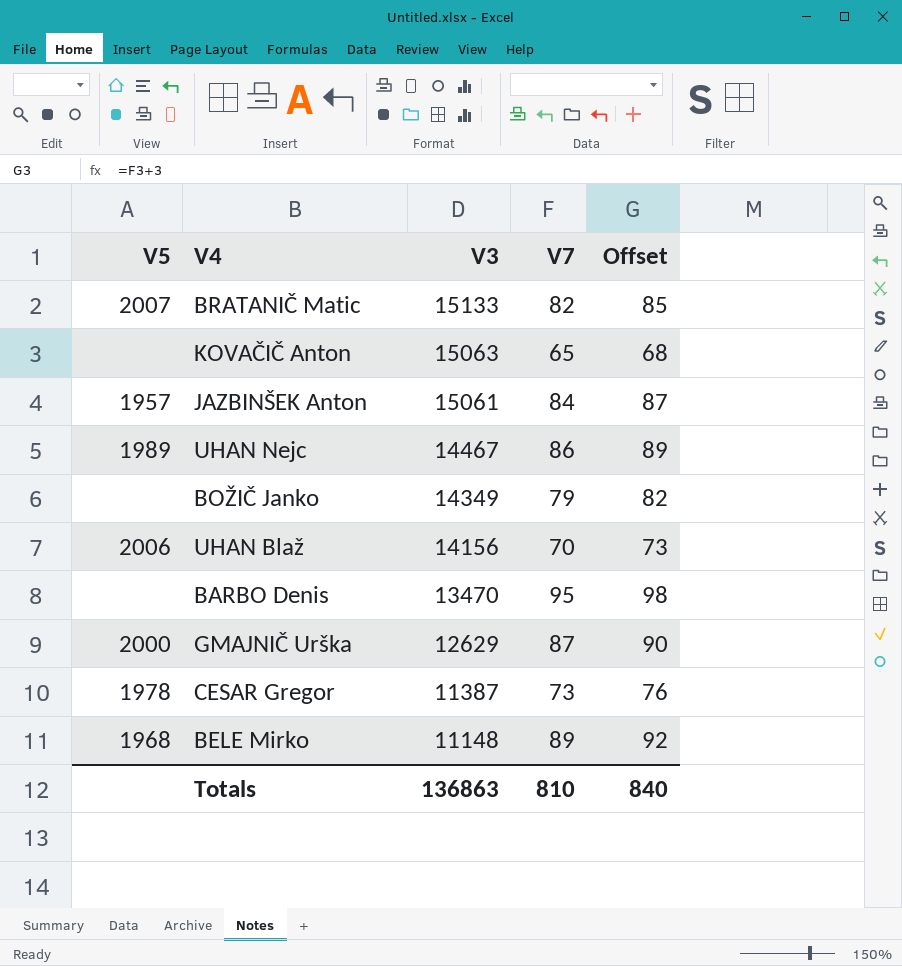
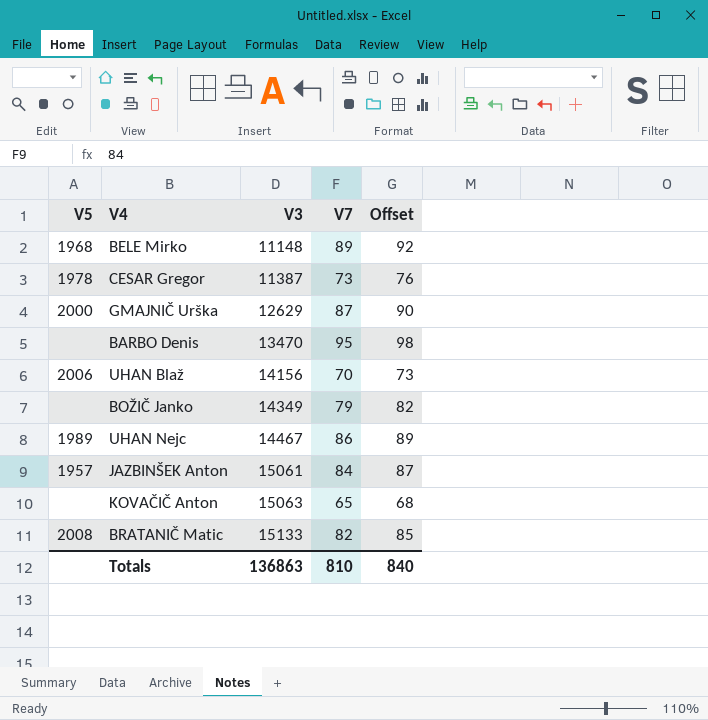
row order: V3 descending -> V3 ascending
BRATANIČ Matic | V5: 2007 -> 2008

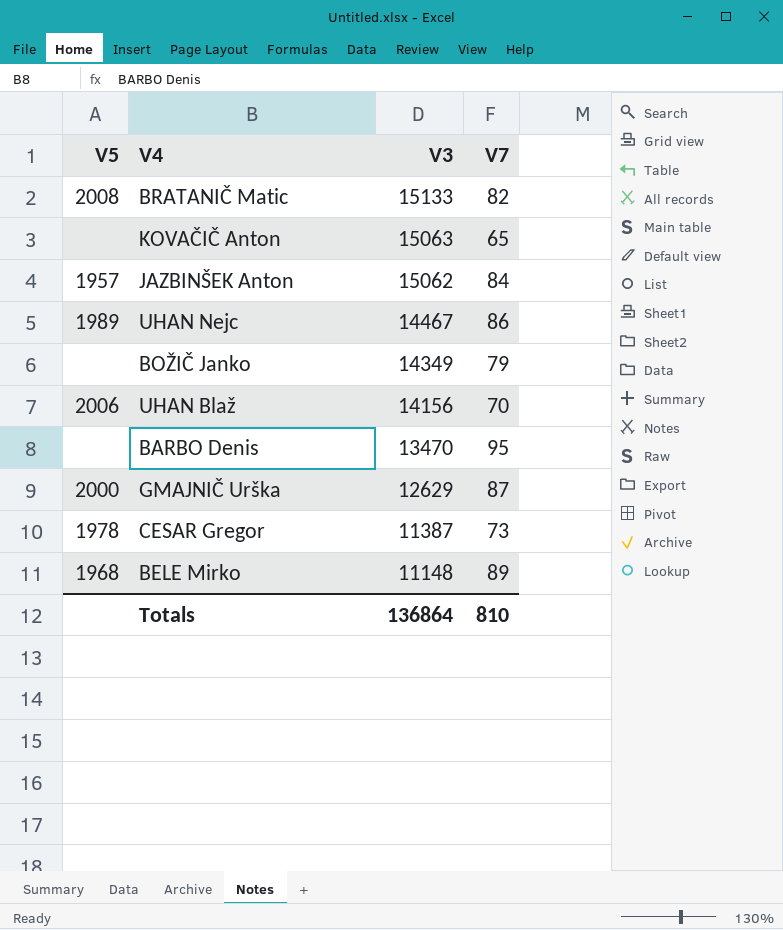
row order: V3 ascending -> V3 descending
column Offset | formula: [V7] + 3 -> none
JAZBINŠEK Anton | V3: 15061 -> 15062
Totals | V3: 136863 -> 136864

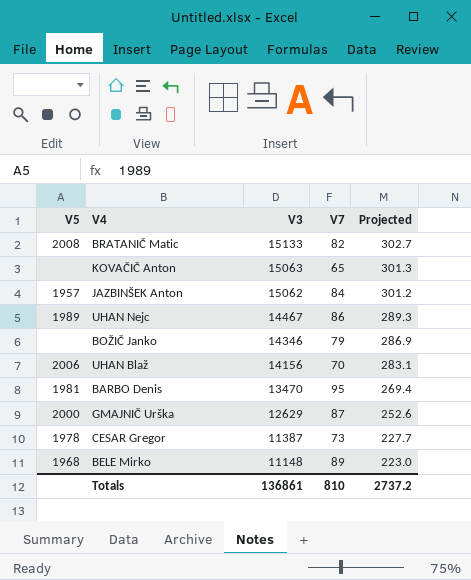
column Projected | formula: none -> [V3] * 0.02
BOŽIČ Janko | V3: 14349 -> 14346
BARBO Denis | V5: none -> 1981
Totals | V3: 136864 -> 136861

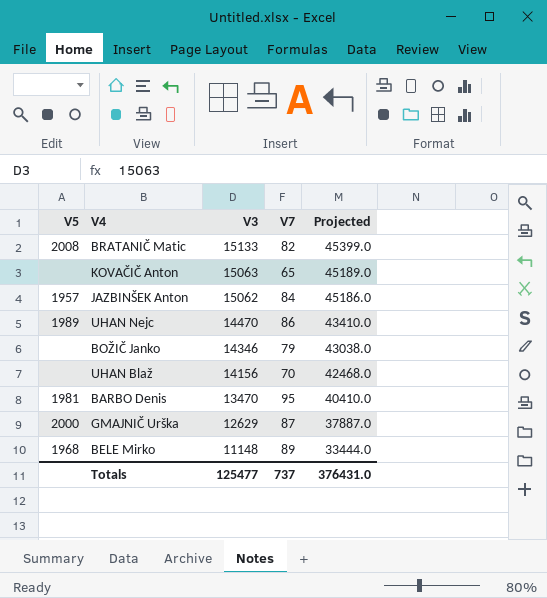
column Projected | formula: [V3] * 0.02 -> [V3] * 3
row CESAR Gregor: 1978 | 11387 | 73 | 227.7 -> none
UHAN Nejc | V3: 14467 -> 14470
UHAN Blaž | V5: 2006 -> none
Totals | V3: 136861 -> 125477
Totals | V7: 810 -> 737
Totals | Projected: 2737.2 -> 376431.0

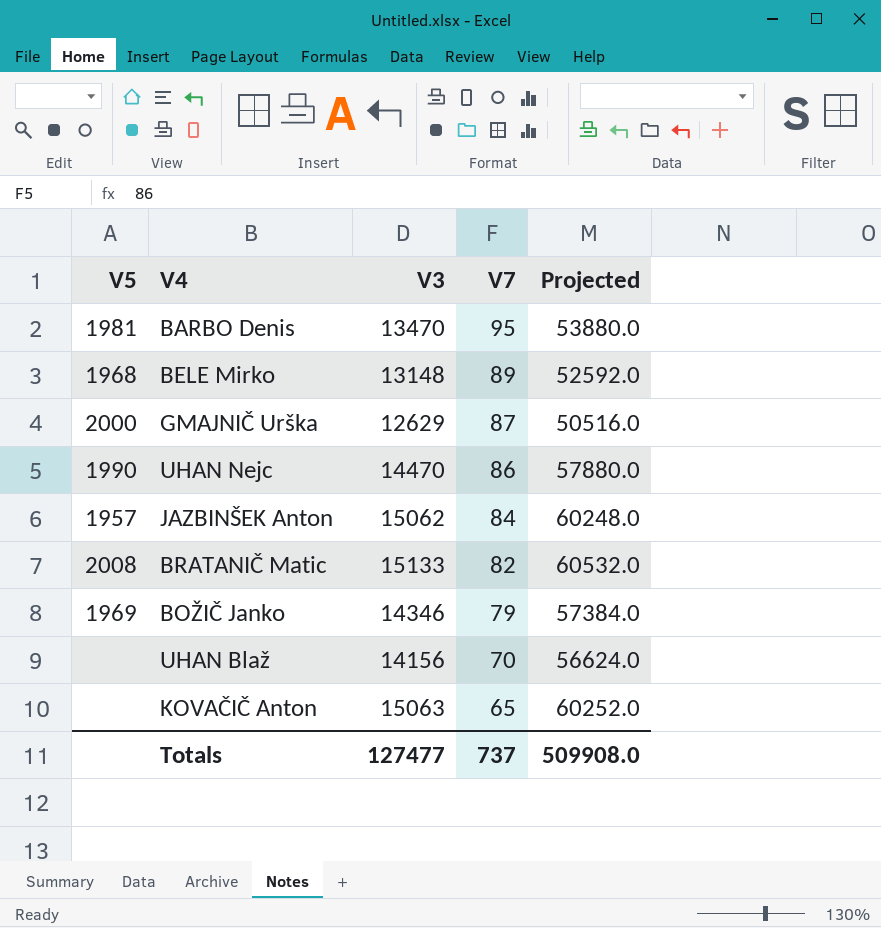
row order: V3 descending -> V7 descending
column Projected | formula: [V3] * 3 -> [V3] * 4
BELE Mirko | V3: 11148 -> 13148
UHAN Nejc | V5: 1989 -> 1990
BOŽIČ Janko | V5: none -> 1969
Totals | V3: 125477 -> 127477
Totals | Projected: 376431.0 -> 509908.0

